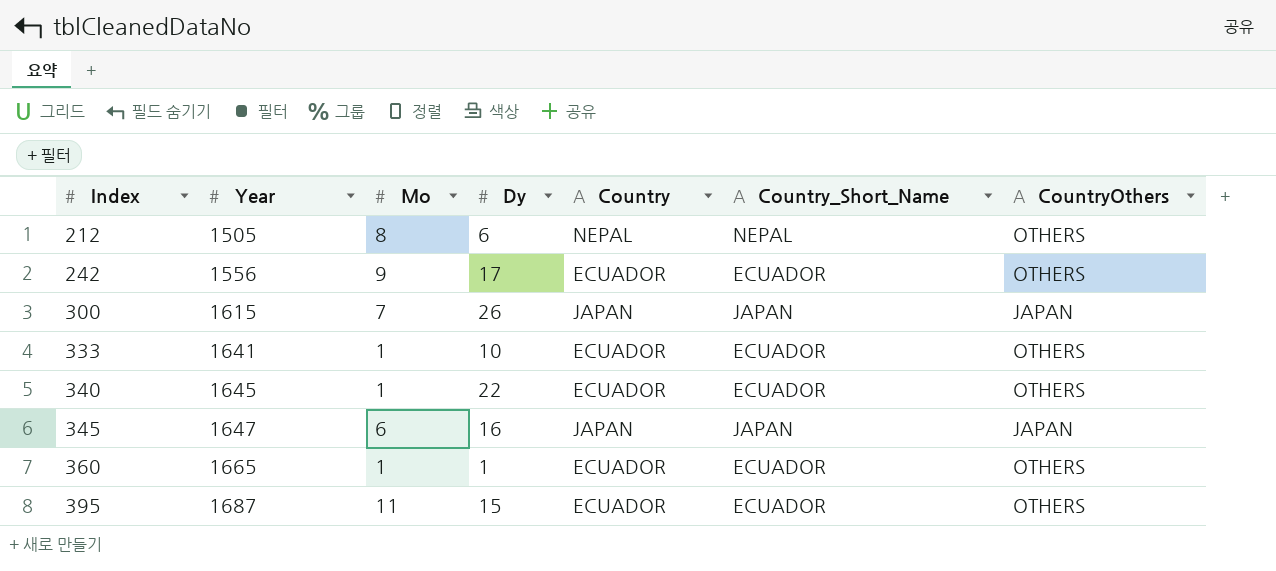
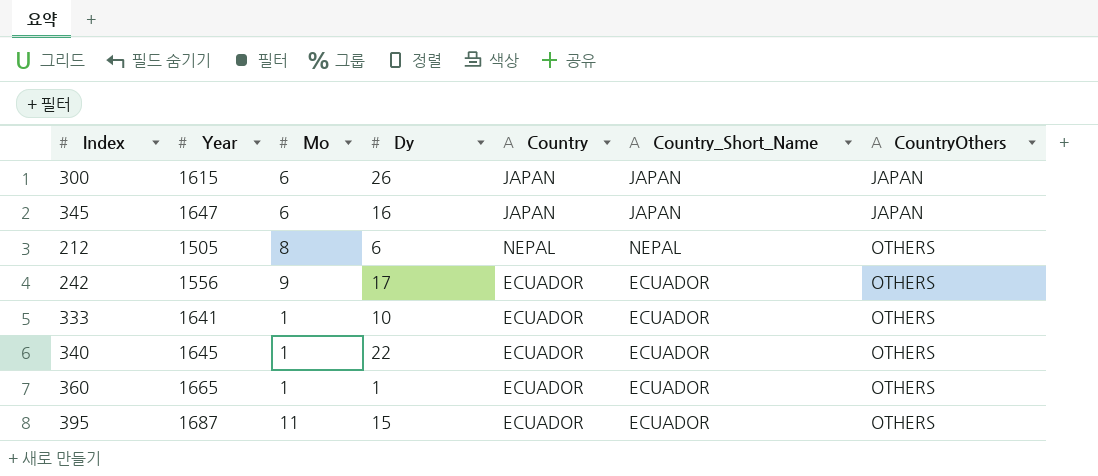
row order: Index ascending -> CountryOthers ascending
300 | Mo: 7 -> 6

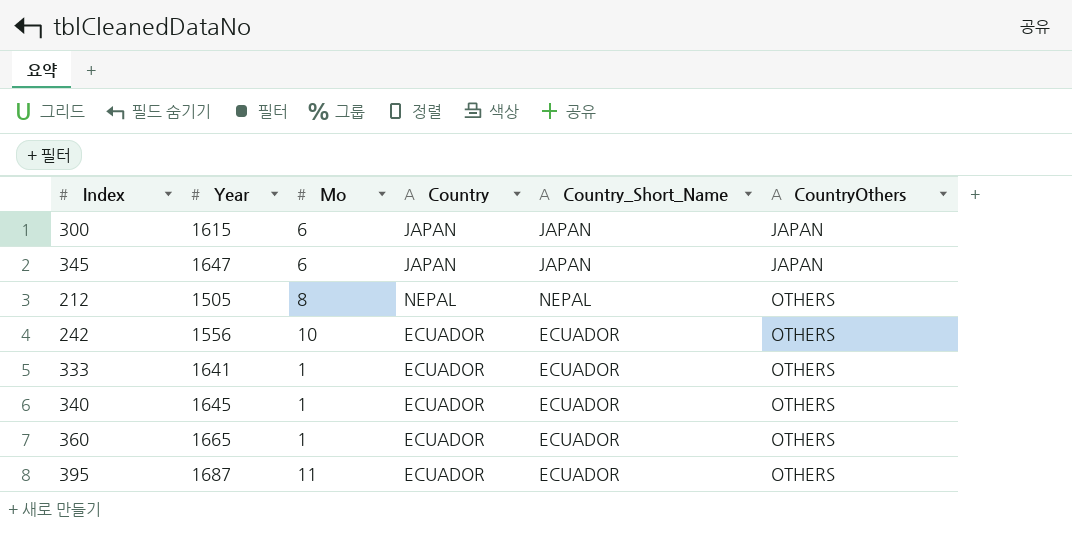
column Dy | position: 4 -> none
242 | Mo: 9 -> 10

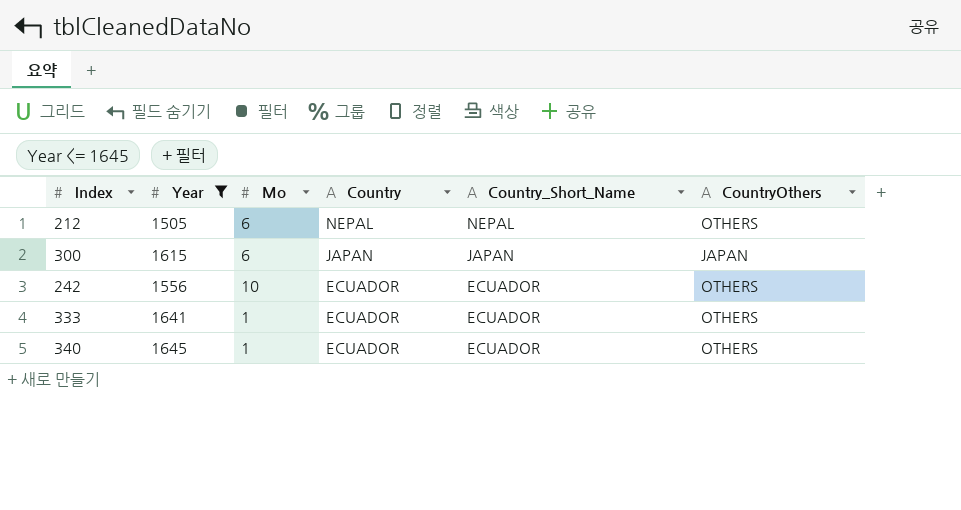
filter: none -> Year <= 1645
row order: CountryOthers ascending -> Country descending
212 | Mo: 8 -> 6

